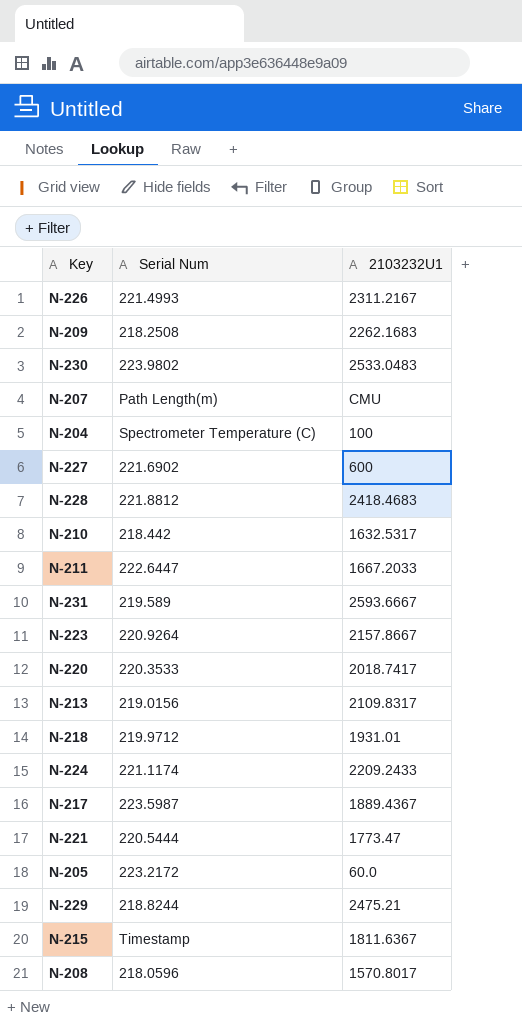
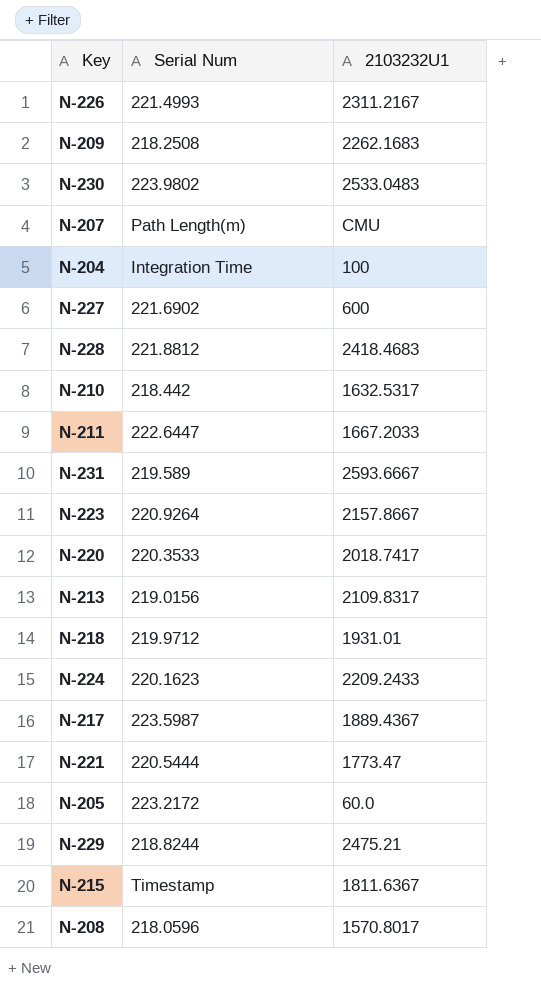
N-204 | Serial Num: Spectrometer Temperature (C) -> Integration Time
N-224 | Serial Num: 221.1174 -> 220.1623

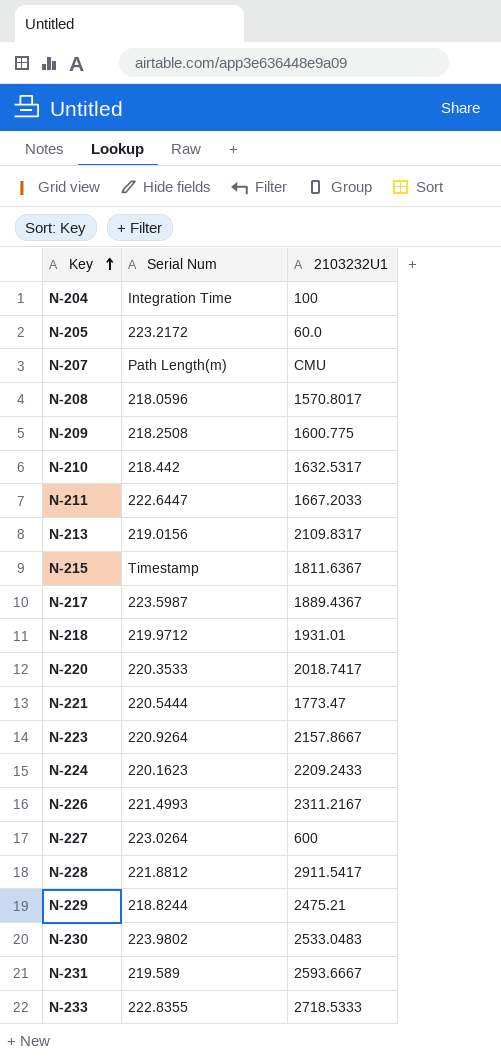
row order: none -> Key ascending
N-209 | 2103232U1: 2262.1683 -> 1600.775
N-227 | Serial Num: 221.6902 -> 223.0264
N-228 | 2103232U1: 2418.4683 -> 2911.5417
row N-233: none -> 222.8355 | 2718.5333

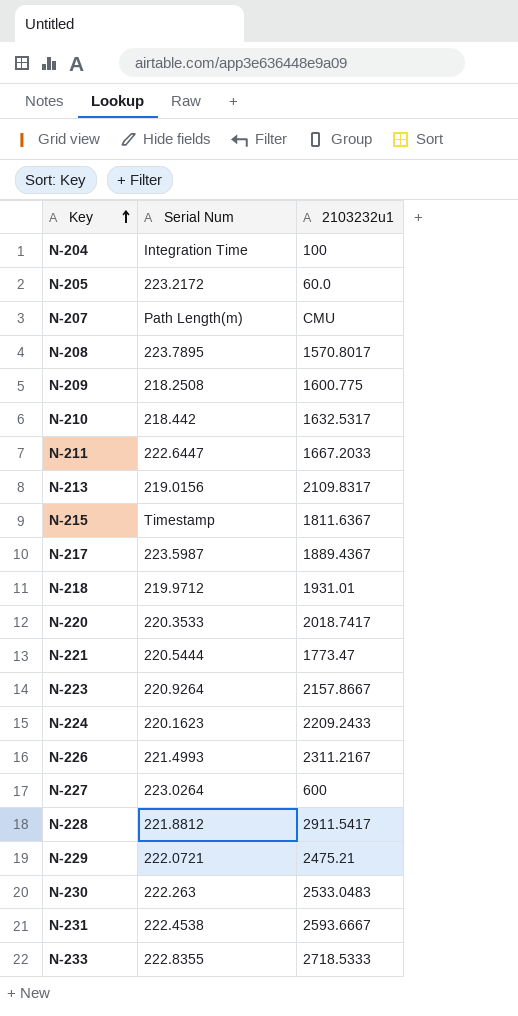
column name: 2103232U1 -> 2103232u1
N-208 | Serial Num: 218.0596 -> 223.7895
N-229 | Serial Num: 218.8244 -> 222.0721
N-230 | Serial Num: 223.9802 -> 222.263
N-231 | Serial Num: 219.589 -> 222.4538

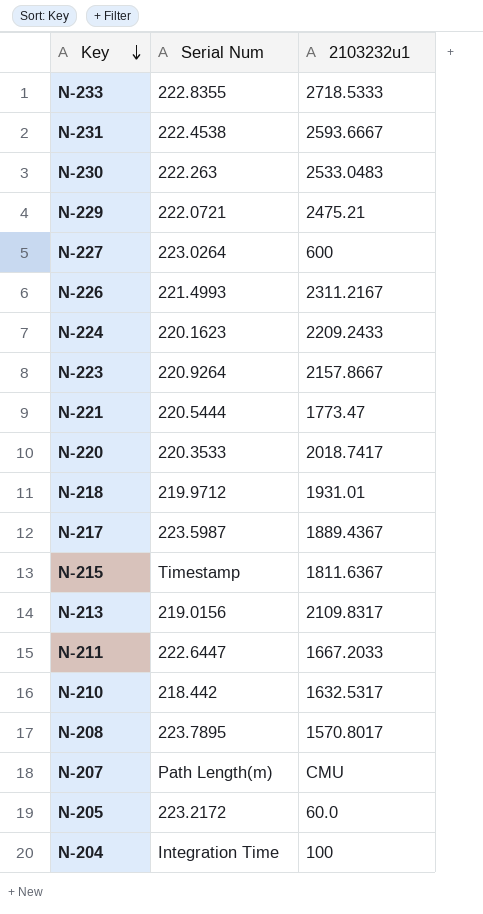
row order: Key ascending -> Key descending
row N-209: 218.2508 | 1600.775 -> none
row N-228: 221.8812 | 2911.5417 -> none

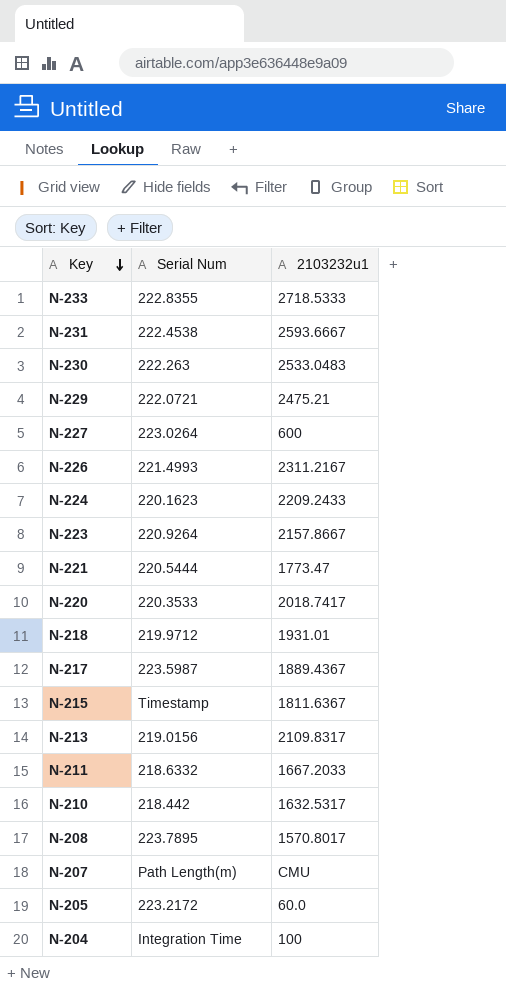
N-211 | Serial Num: 222.6447 -> 218.6332

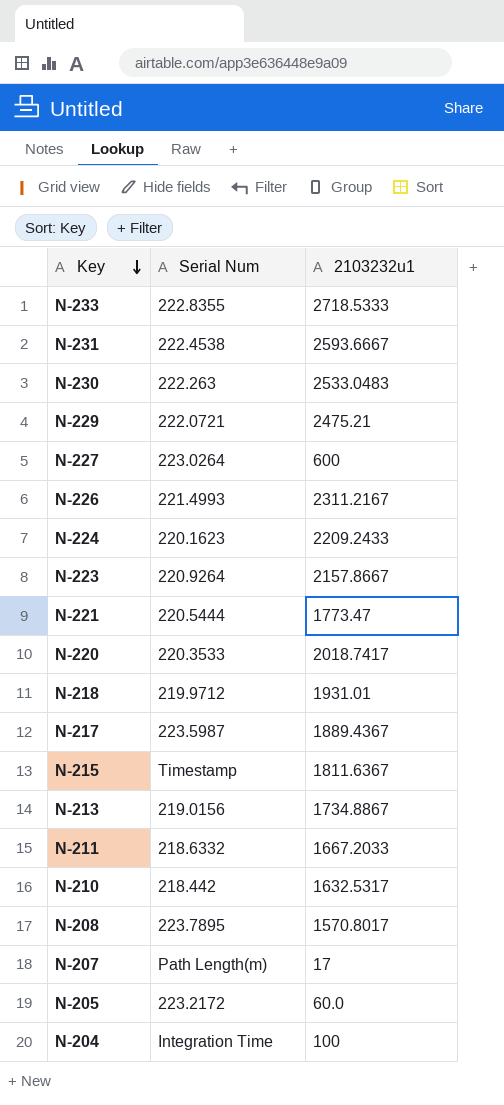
N-213 | 2103232u1: 2109.8317 -> 1734.8867
N-207 | 2103232u1: CMU -> 17

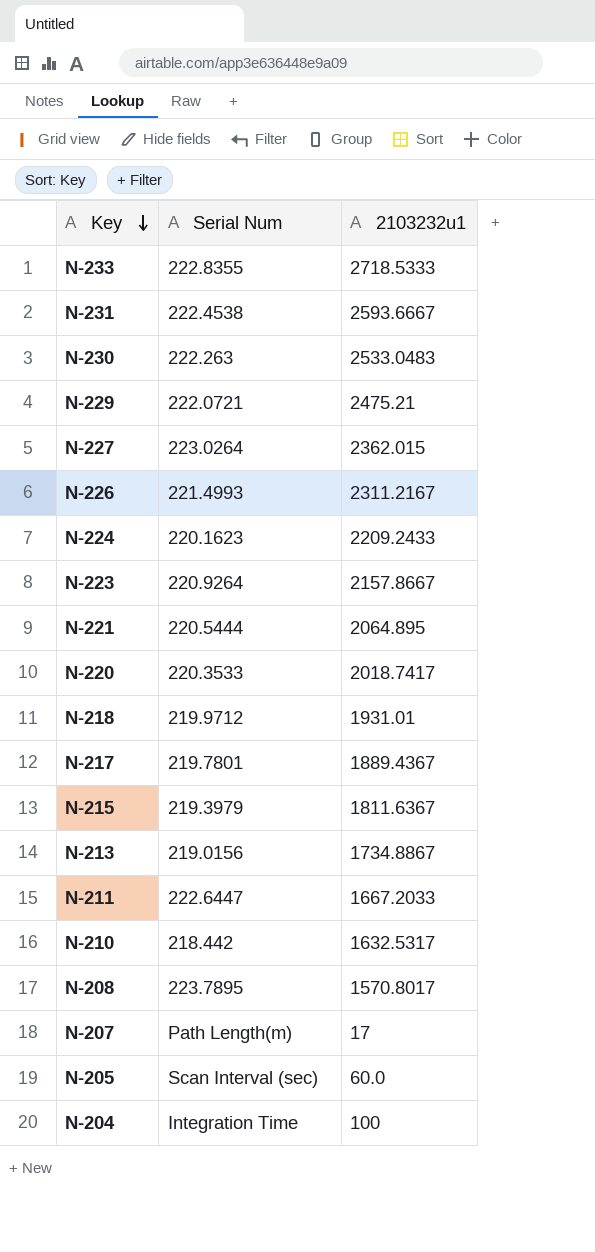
N-227 | 2103232u1: 600 -> 2362.015
N-221 | 2103232u1: 1773.47 -> 2064.895
N-217 | Serial Num: 223.5987 -> 219.7801
N-215 | Serial Num: Timestamp -> 219.3979
N-211 | Serial Num: 218.6332 -> 222.6447
N-205 | Serial Num: 223.2172 -> Scan Interval (sec)

